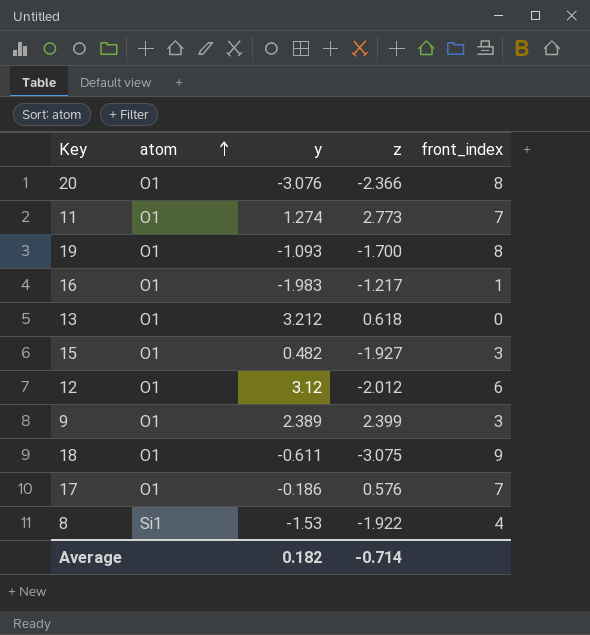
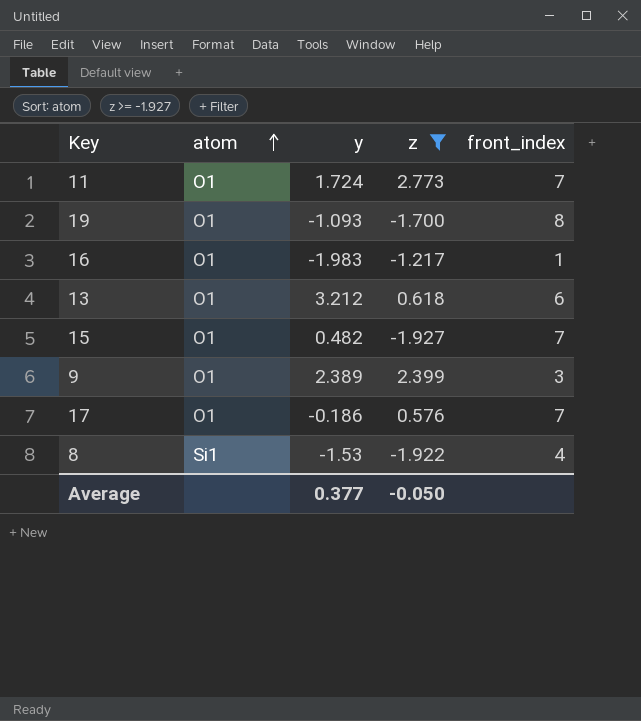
filter: none -> z >= -1.927
11 | y: 1.274 -> 1.724
13 | front_index: 0 -> 6
15 | front_index: 3 -> 7
Average | y: 0.182 -> 0.377
Average | z: -0.714 -> -0.050

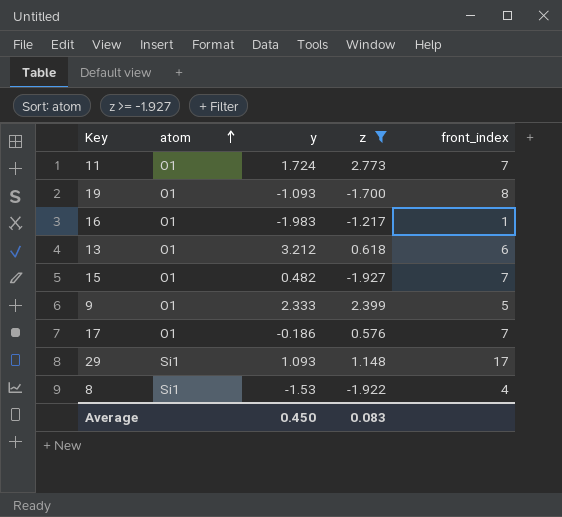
9 | y: 2.389 -> 2.333
9 | front_index: 3 -> 5
row 29: none -> Si1 | 1.093 | 1.148 | 17
Average | y: 0.377 -> 0.450
Average | z: -0.050 -> 0.083

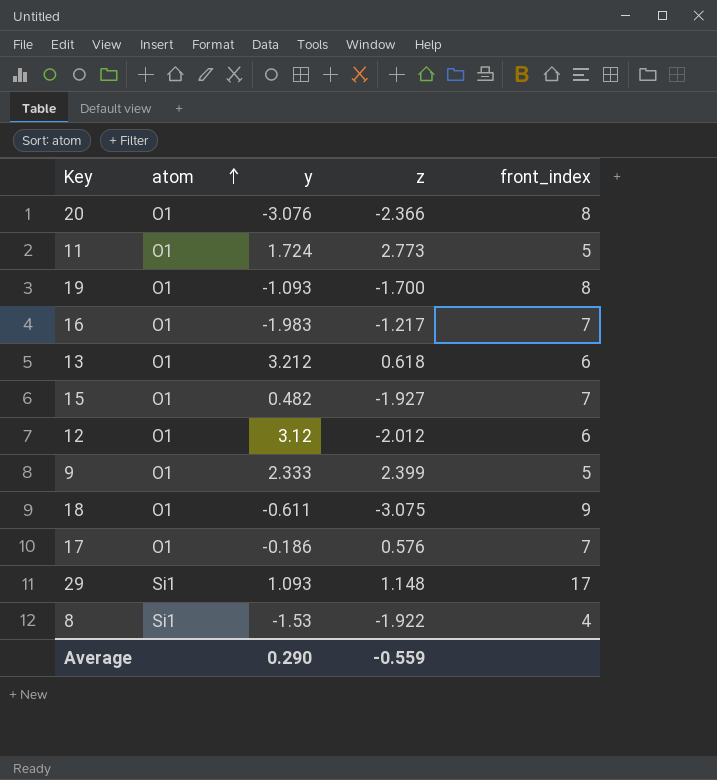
filter: z >= -1.927 -> none
11 | front_index: 7 -> 5
16 | front_index: 1 -> 7
Average | y: 0.450 -> 0.290
Average | z: 0.083 -> -0.559

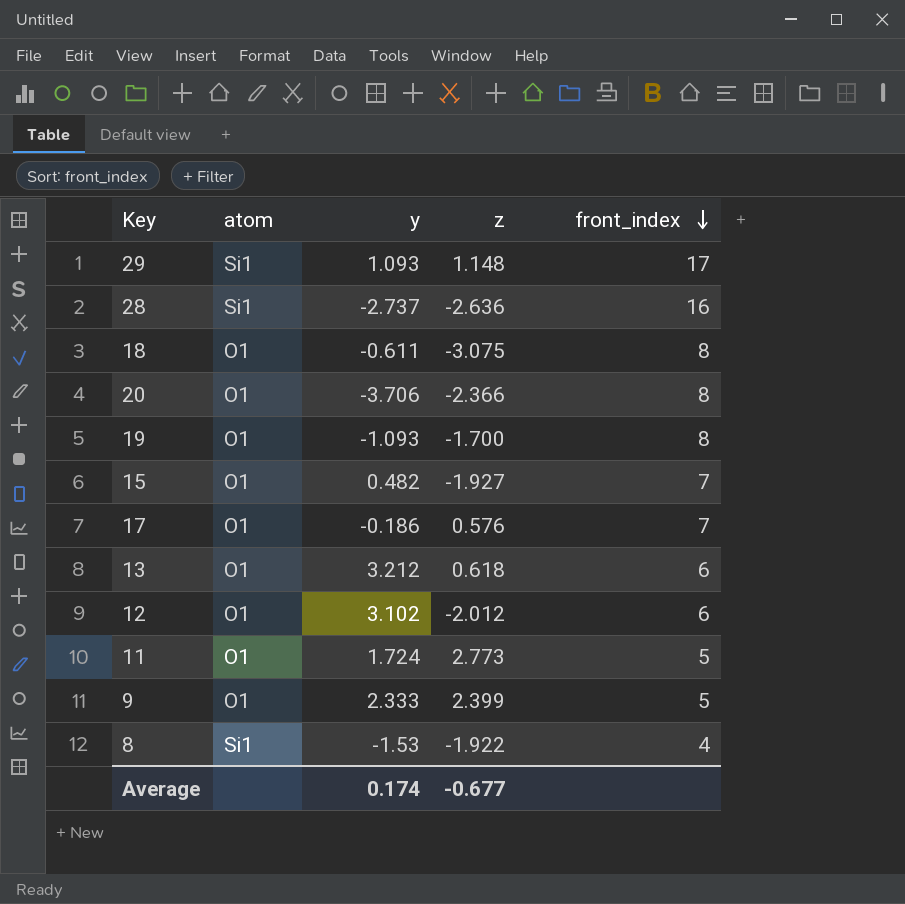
row order: atom ascending -> front_index descending
row 16: O1 | -1.983 | -1.217 | 7 -> none
row 28: none -> Si1 | -2.737 | -2.636 | 16
18 | front_index: 9 -> 8
20 | y: -3.076 -> -3.706
12 | y: 3.12 -> 3.102
Average | y: 0.290 -> 0.174
Average | z: -0.559 -> -0.677

